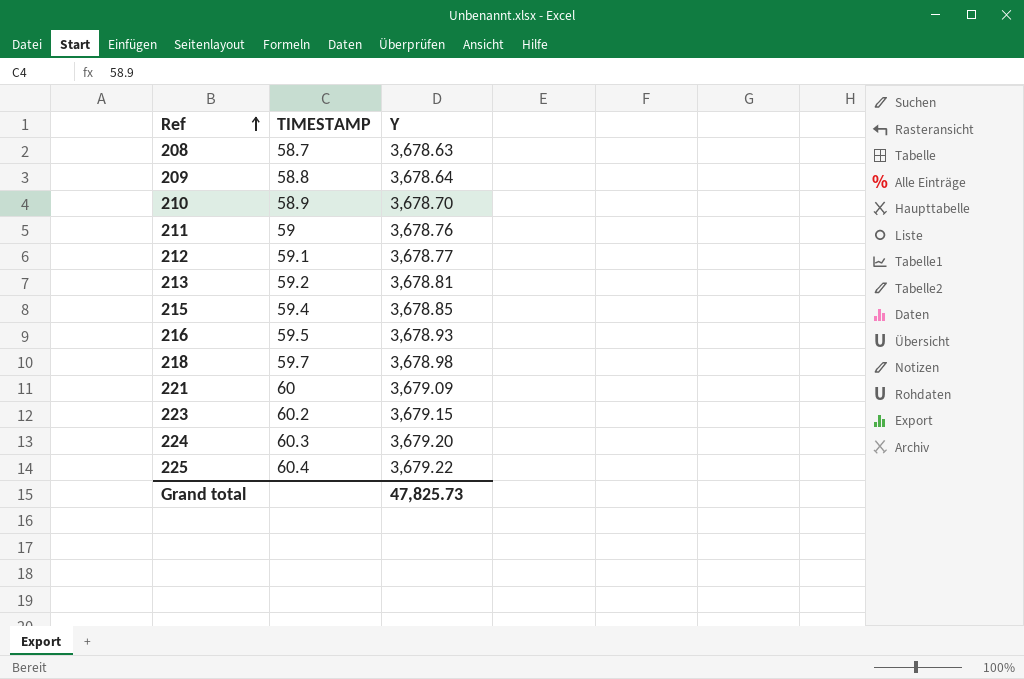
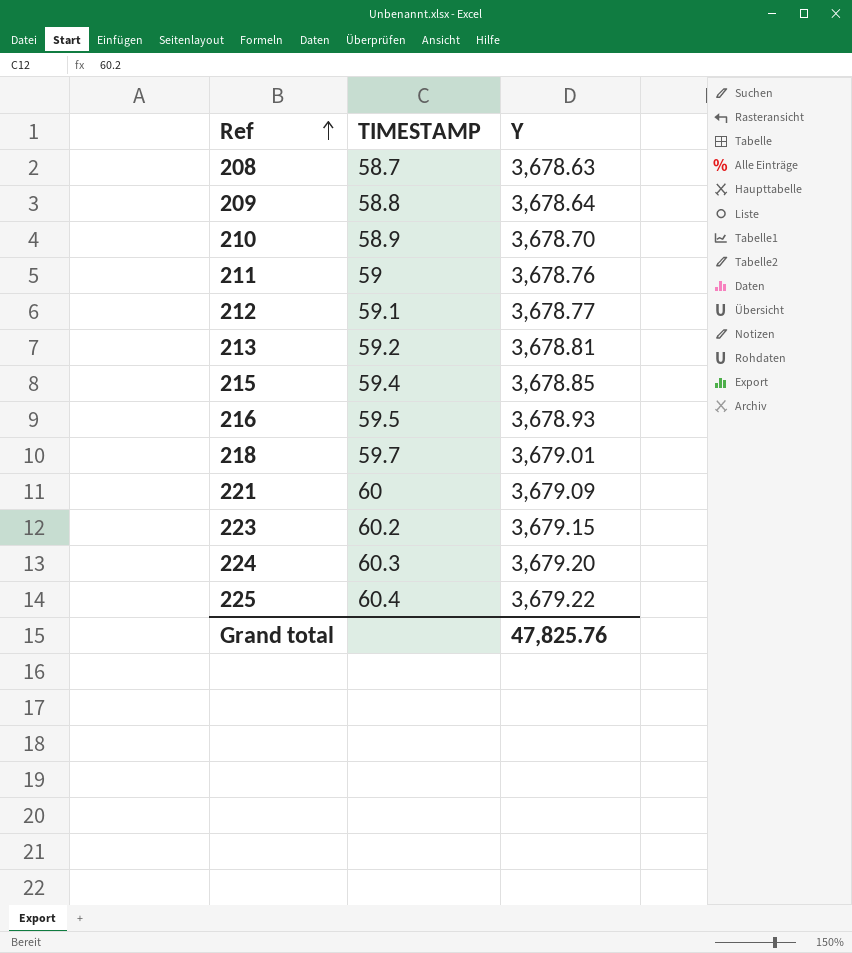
218 | Y: 3,678.98 -> 3,679.01
Grand total | Y: 47,825.73 -> 47,825.76

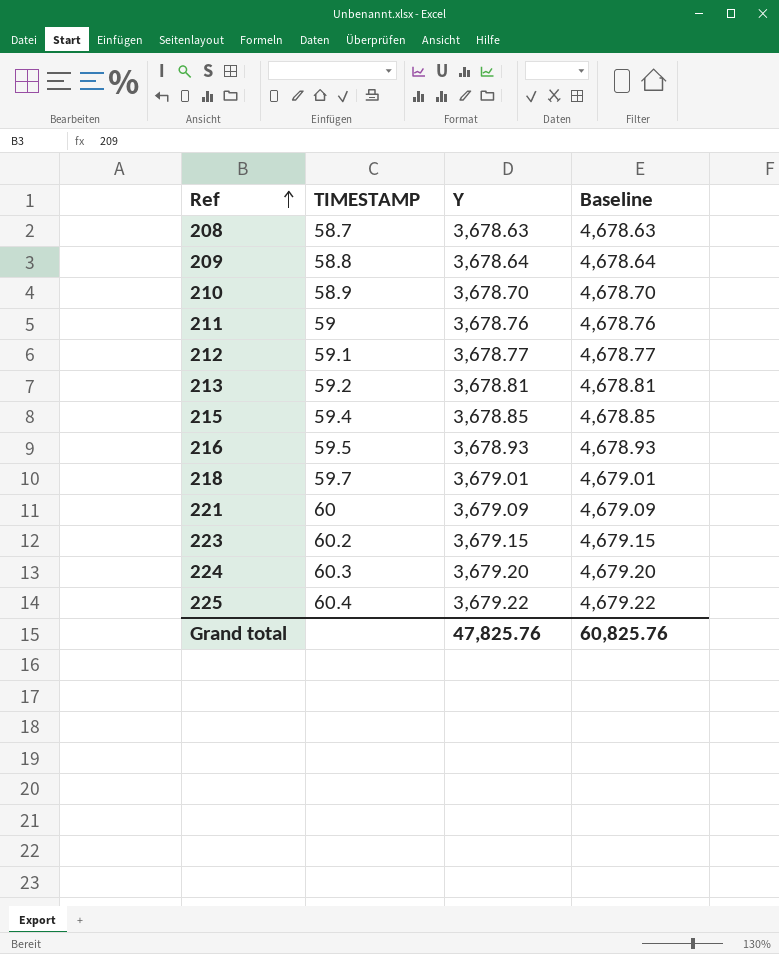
column Baseline | formula: none -> [Y] + 1000

